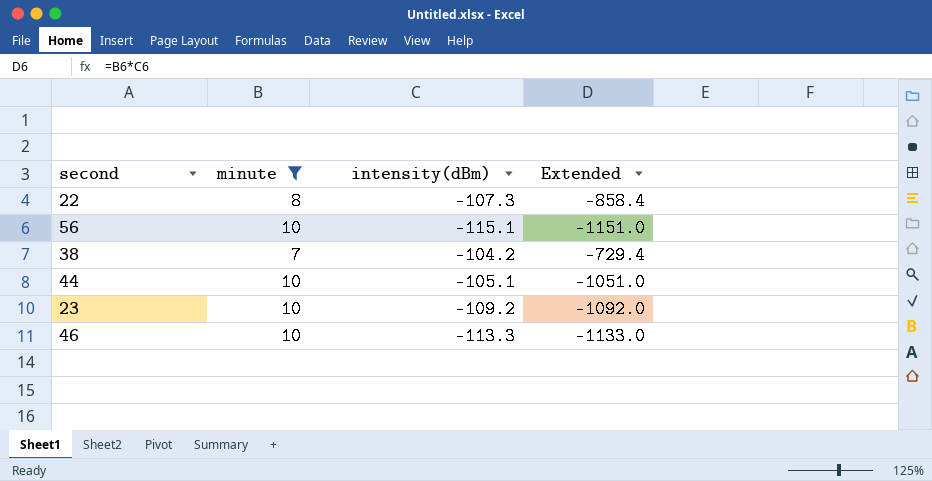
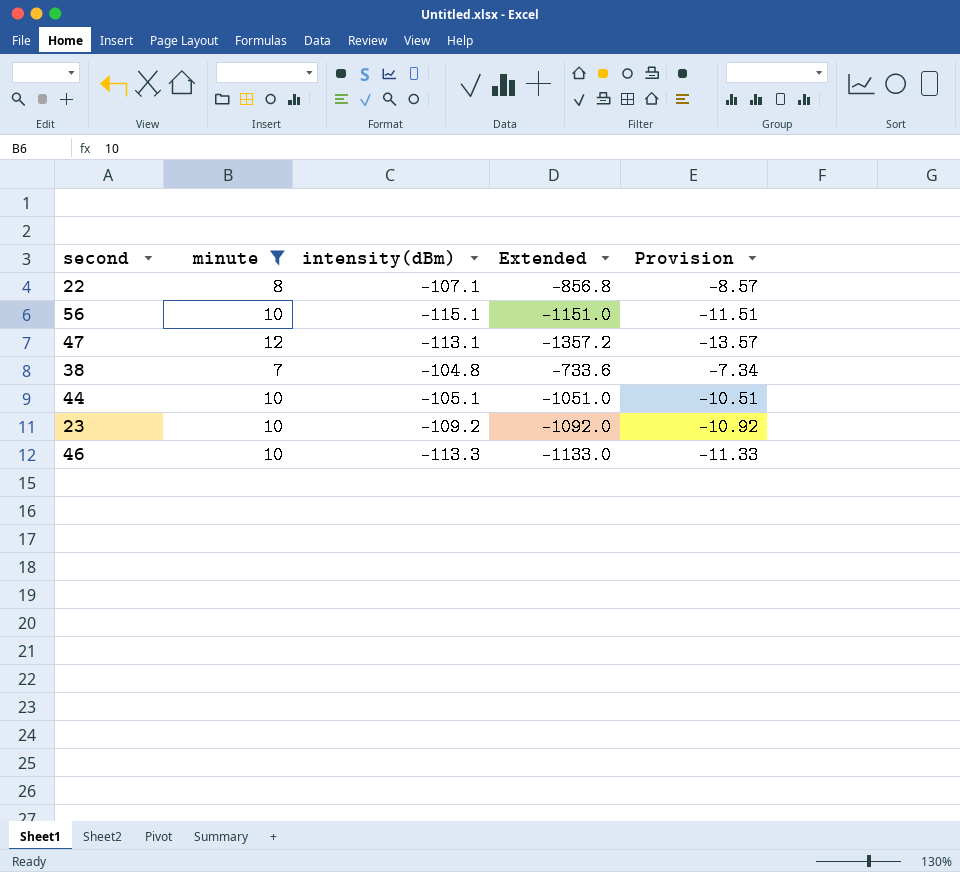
column Provision | formula: none -> [Extended] * 0.01
22 | intensity(dBm): -107.3 -> -107.1
22 | Extended: -858.4 -> -856.8
row 47: none -> 12 | -113.1 | -1357.2 | -13.57
38 | intensity(dBm): -104.2 -> -104.8
38 | Extended: -729.4 -> -733.6

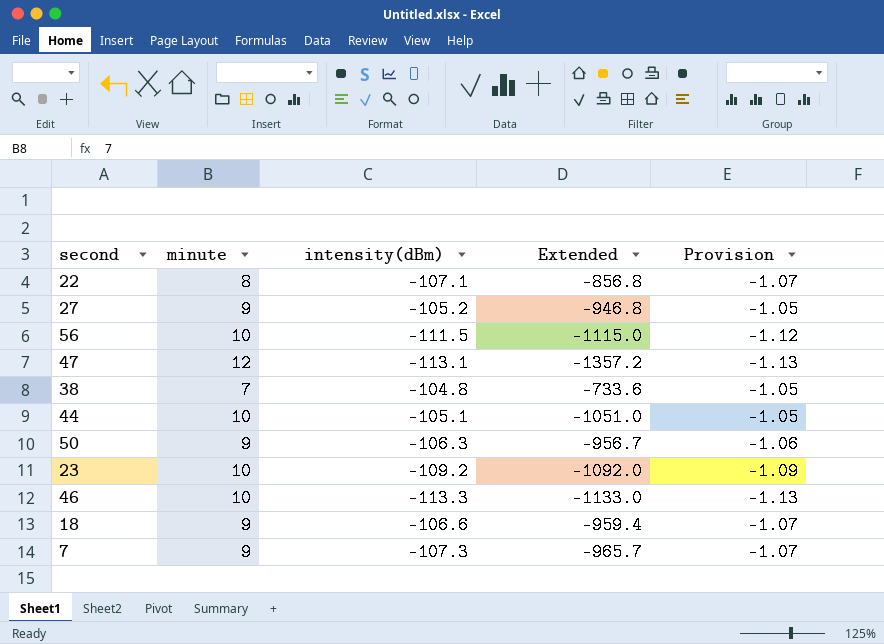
filter: minute != 9 -> none
column Provision | formula: [Extended] * 0.01 -> [intensity(dBm)] * 0.01
56 | intensity(dBm): -115.1 -> -111.5
56 | Extended: -1151.0 -> -1115.0

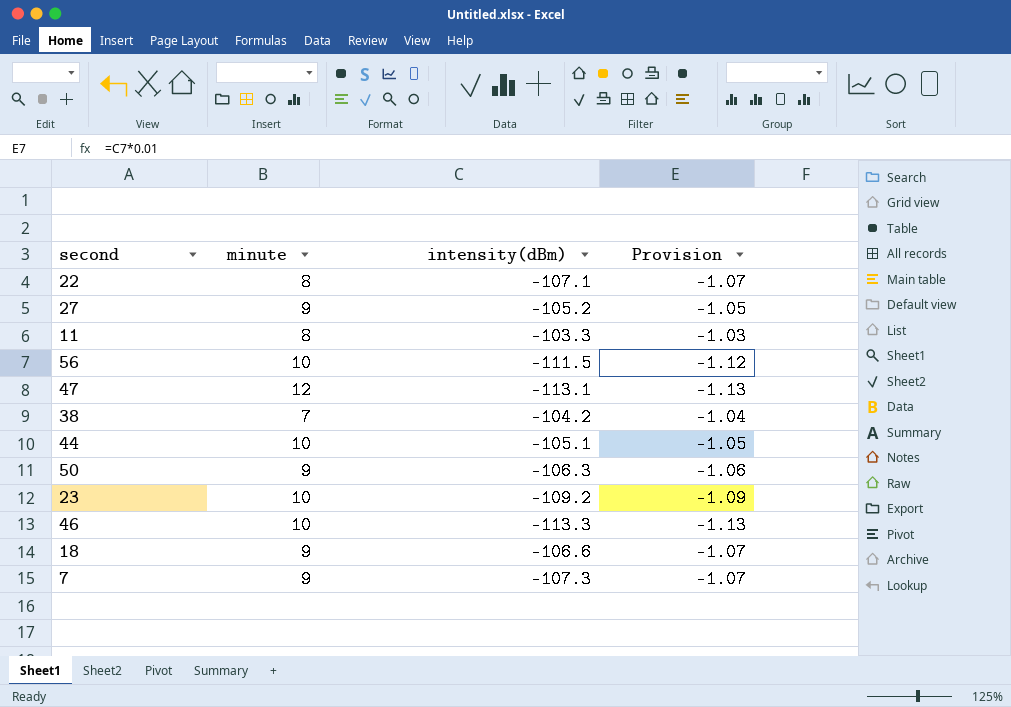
column Extended | formula: [minute] * [intensity(dBm)] -> none
row 11: none -> 8 | -103.3 | -1.03
38 | intensity(dBm): -104.8 -> -104.2
38 | Provision: -1.05 -> -1.04

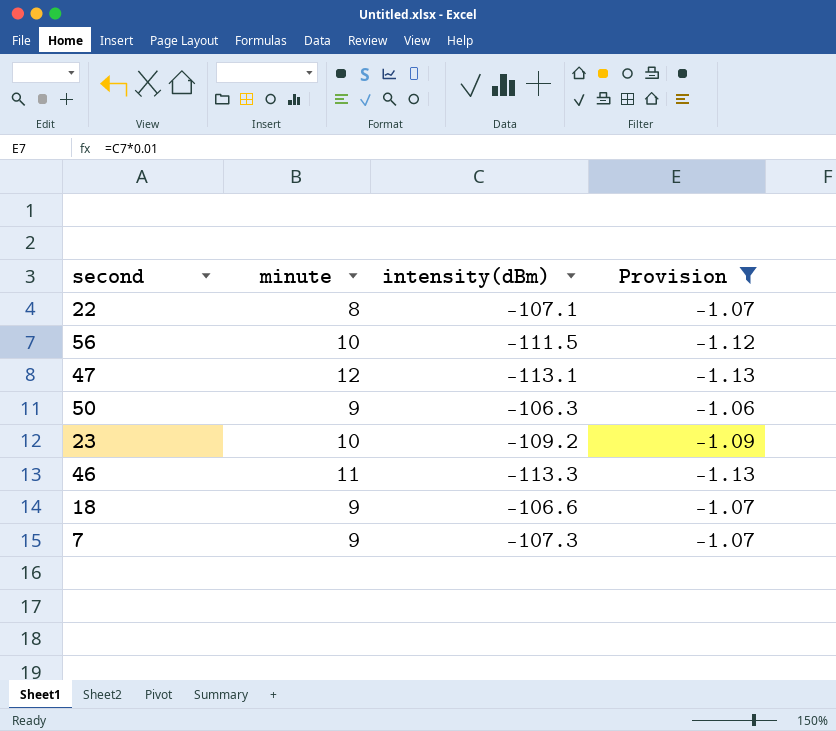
filter: none -> Provision <= -1.06
46 | minute: 10 -> 11

